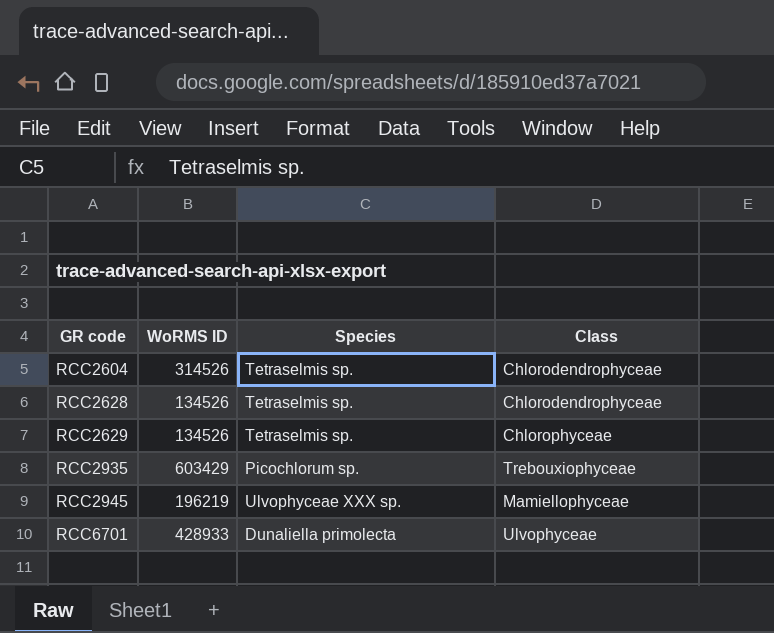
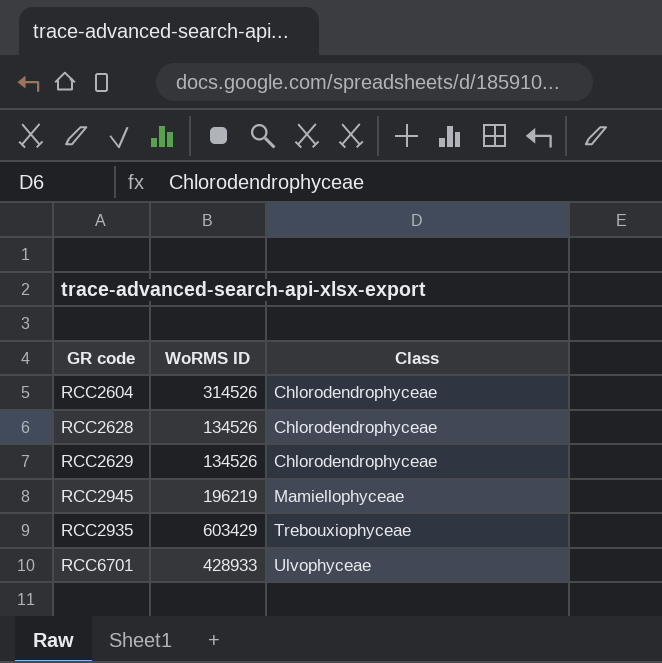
row order: GR code ascending -> Class ascending
column Species | position: 3 -> none
RCC2629 | Class: Chlorophyceae -> Chlorodendrophyceae

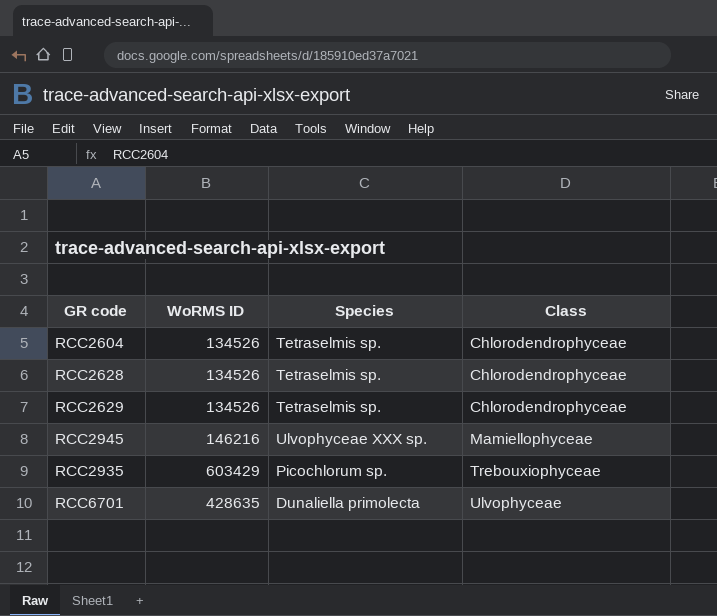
column Species | position: none -> 3
RCC2604 | WoRMS ID: 314526 -> 134526
RCC2945 | WoRMS ID: 196219 -> 146216
RCC6701 | WoRMS ID: 428933 -> 428635

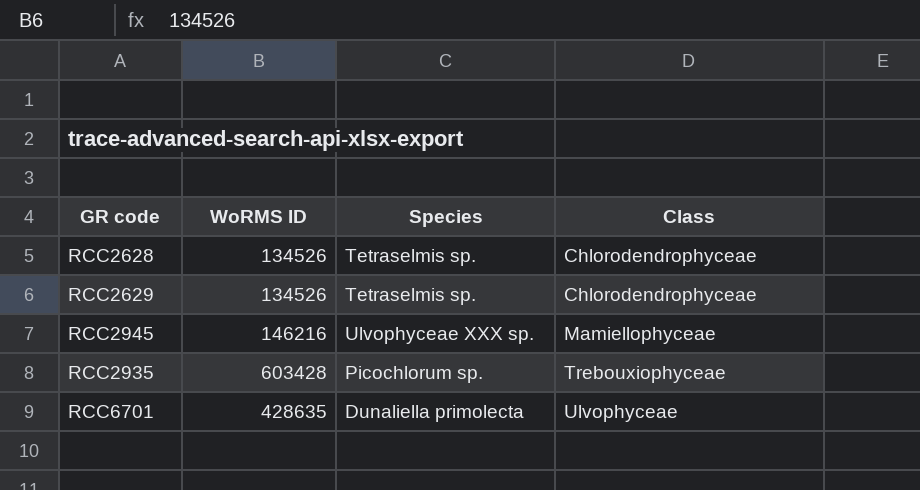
row RCC2604: 134526 | Tetraselmis sp. | Chlorodendrophyceae -> none
RCC2935 | WoRMS ID: 603429 -> 603428

